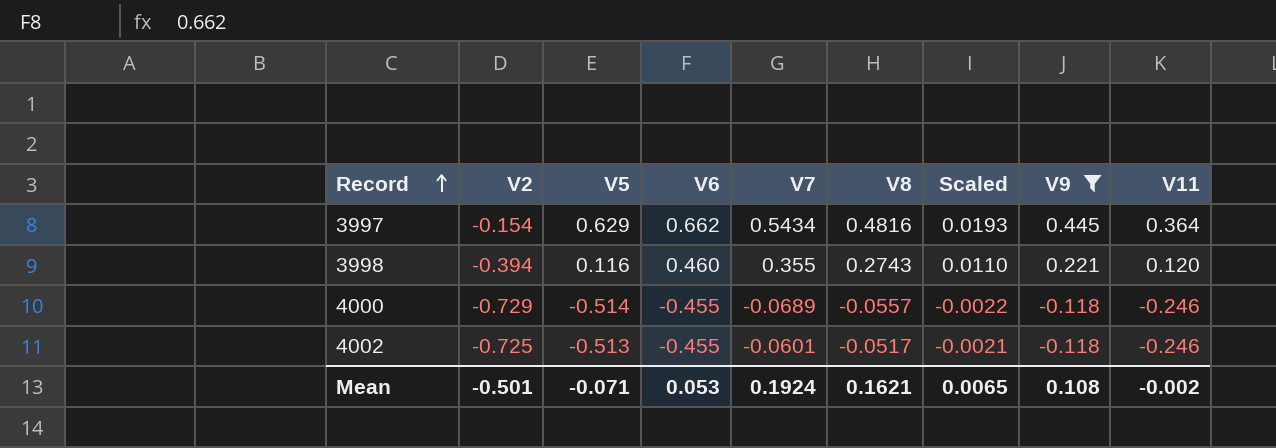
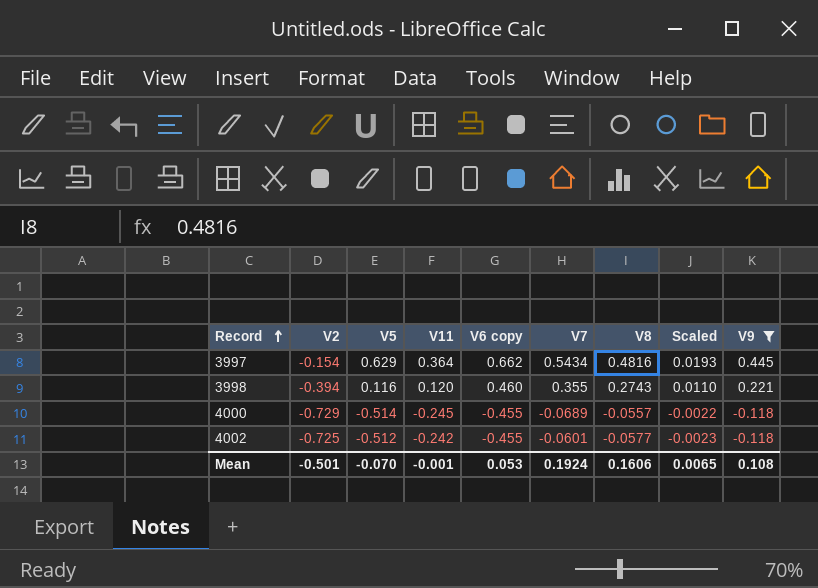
column V11 | position: 9 -> 4
column name: V6 -> V6 copy
4000 | V11: -0.246 -> -0.245
4002 | V5: -0.513 -> -0.512
4002 | V11: -0.246 -> -0.242
4002 | V8: -0.0517 -> -0.0577
4002 | Scaled: -0.0021 -> -0.0023
Mean | V5: -0.071 -> -0.070
Mean | V11: -0.002 -> -0.001
Mean | V8: 0.1621 -> 0.1606

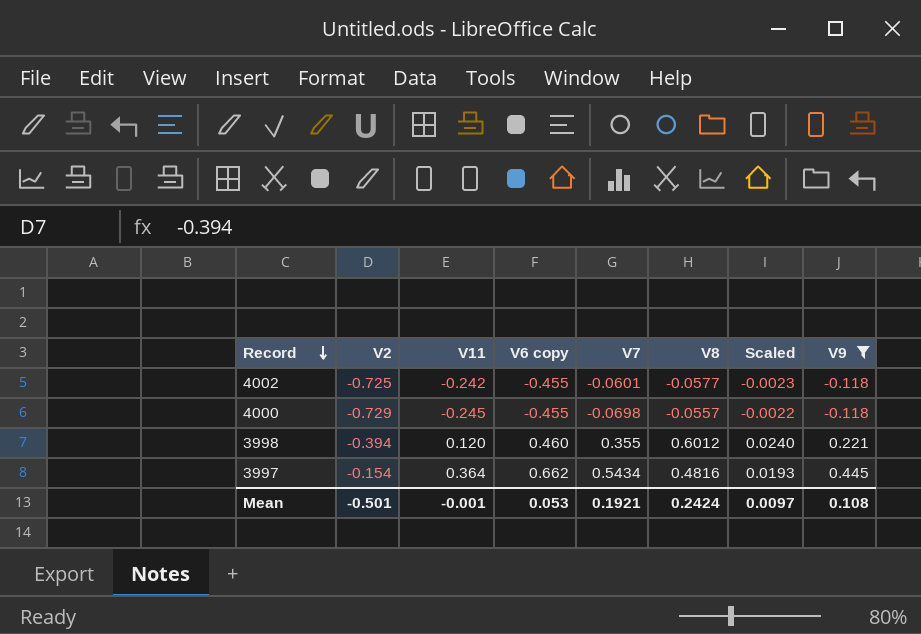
row order: Record ascending -> Record descending
column V5 | position: 3 -> none
4000 | V7: -0.0689 -> -0.0698
3998 | V8: 0.2743 -> 0.6012
3998 | Scaled: 0.0110 -> 0.0240
Mean | V7: 0.1924 -> 0.1921
Mean | V8: 0.1606 -> 0.2424
Mean | Scaled: 0.0065 -> 0.0097

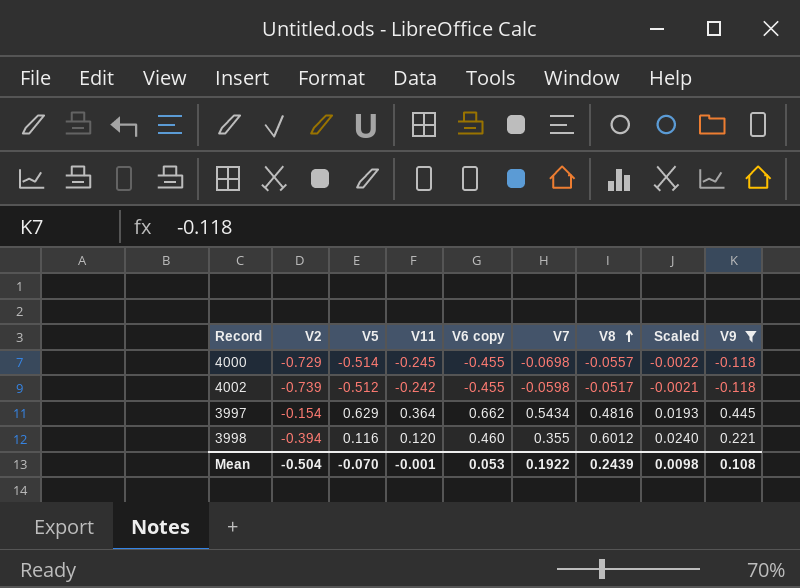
row order: Record descending -> V8 ascending
column V5 | position: none -> 3
4002 | V2: -0.725 -> -0.739
4002 | V7: -0.0601 -> -0.0598
4002 | V8: -0.0577 -> -0.0517
4002 | Scaled: -0.0023 -> -0.0021
Mean | V2: -0.501 -> -0.504
Mean | V7: 0.1921 -> 0.1922
Mean | V8: 0.2424 -> 0.2439
Mean | Scaled: 0.0097 -> 0.0098

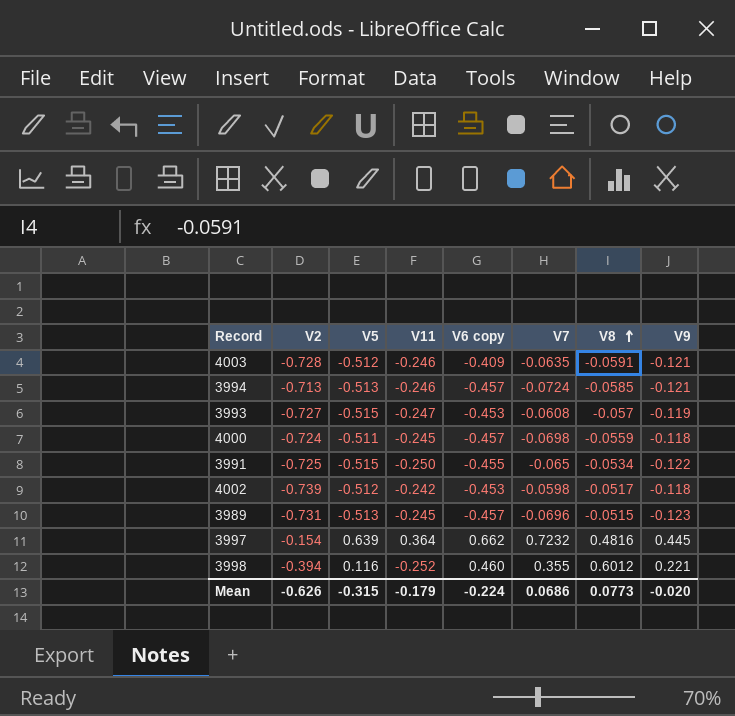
filter: V9 >= -0.118 -> none
column Scaled | formula: [V8] * 0.04 -> none
4000 | V2: -0.729 -> -0.724
4000 | V5: -0.514 -> -0.511
4000 | V6 copy: -0.455 -> -0.457
4000 | V8: -0.0557 -> -0.0559
4002 | V6 copy: -0.455 -> -0.453
3997 | V5: 0.629 -> 0.639
3997 | V7: 0.5434 -> 0.7232
3998 | V11: 0.120 -> -0.252
Mean | V2: -0.504 -> -0.626
Mean | V5: -0.070 -> -0.315
Mean | V11: -0.001 -> -0.179
Mean | V6 copy: 0.053 -> -0.224
Mean | V7: 0.1922 -> 0.0686
Mean | V8: 0.2439 -> 0.0773
Mean | V9: 0.108 -> -0.020

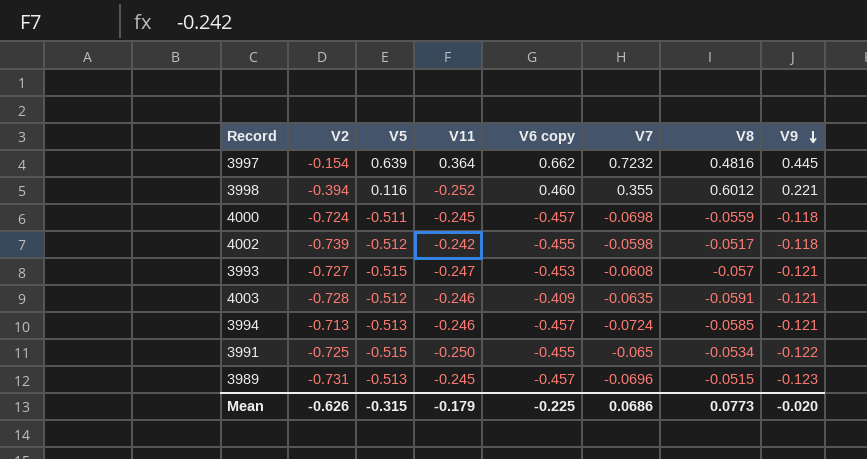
row order: V8 ascending -> V9 descending
4002 | V6 copy: -0.453 -> -0.455
3993 | V9: -0.119 -> -0.121
Mean | V6 copy: -0.224 -> -0.225

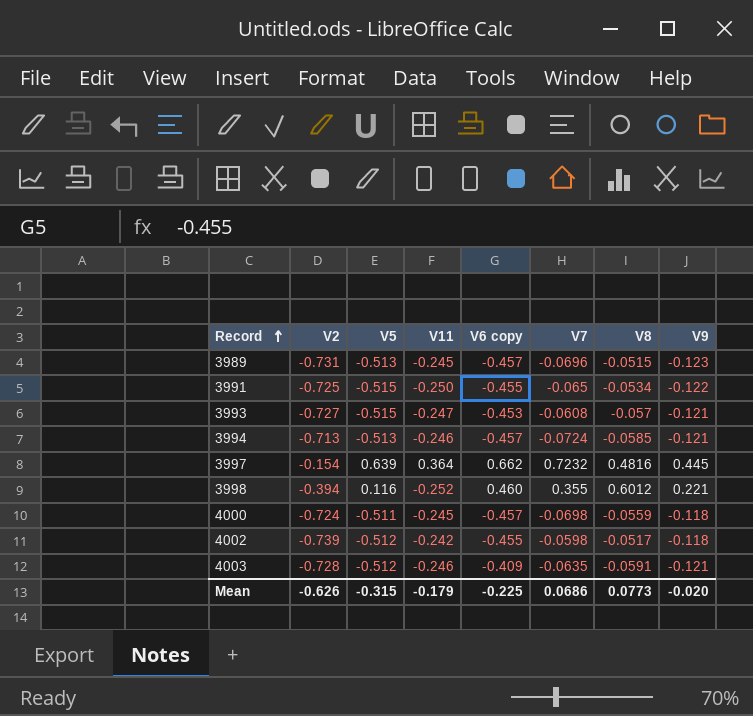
row order: V9 descending -> Record ascending

